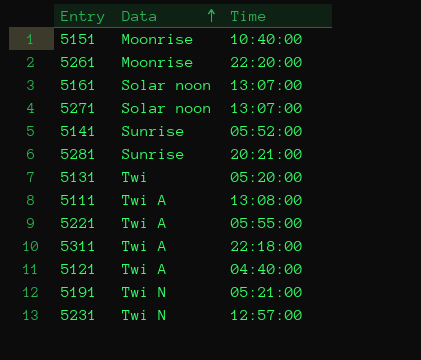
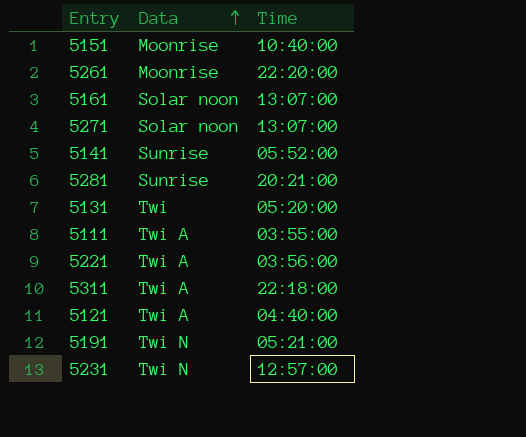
5111 | Time: 13:08:00 -> 03:55:00
5221 | Time: 05:55:00 -> 03:56:00

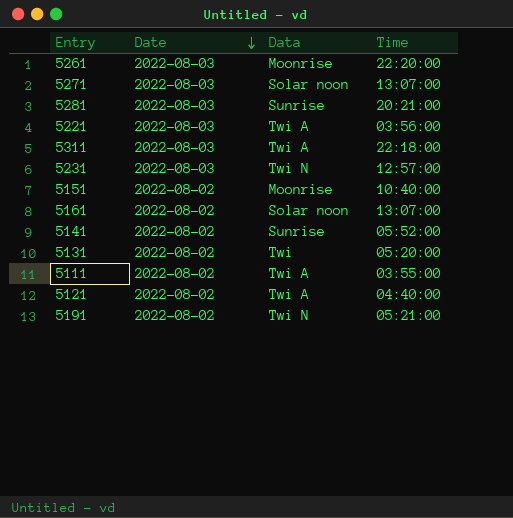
row order: Data ascending -> Date descending
column Date | position: none -> 2

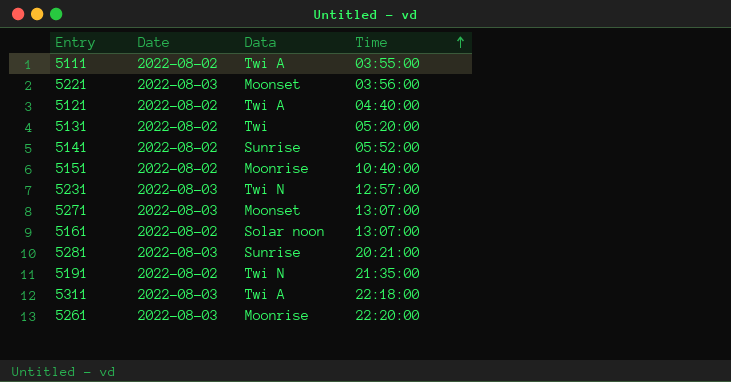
row order: Date descending -> Time ascending
5221 | Data: Twi A -> Moonset
5271 | Data: Solar noon -> Moonset
5191 | Time: 05:21:00 -> 21:35:00

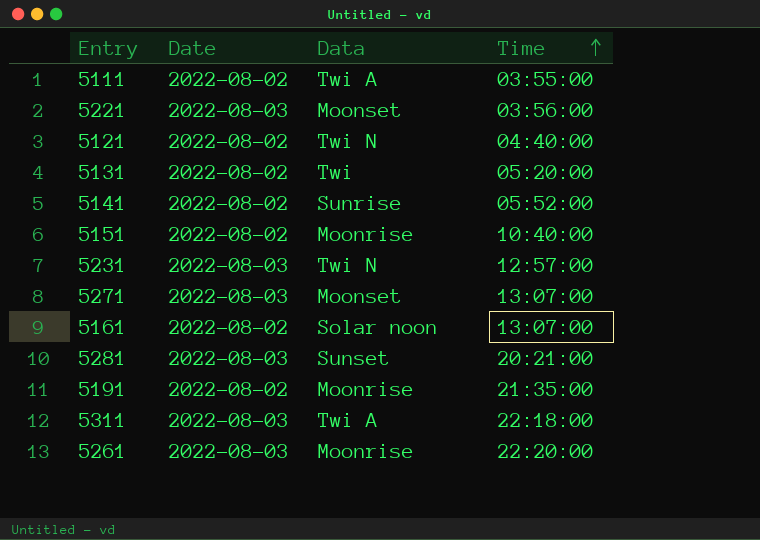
5121 | Data: Twi A -> Twi N
5281 | Data: Sunrise -> Sunset
5191 | Data: Twi N -> Moonrise

